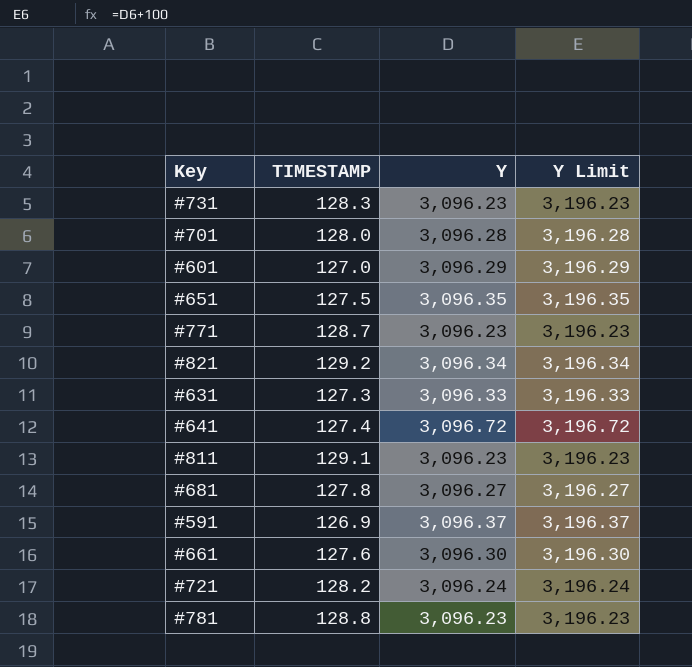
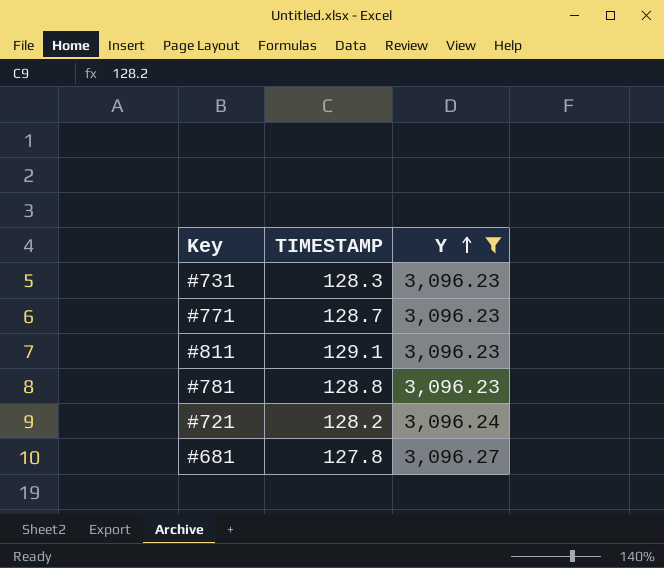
filter: none -> Y <= 3,096.27
row order: none -> Y ascending
column Y Limit | formula: [Y] + 100 -> none

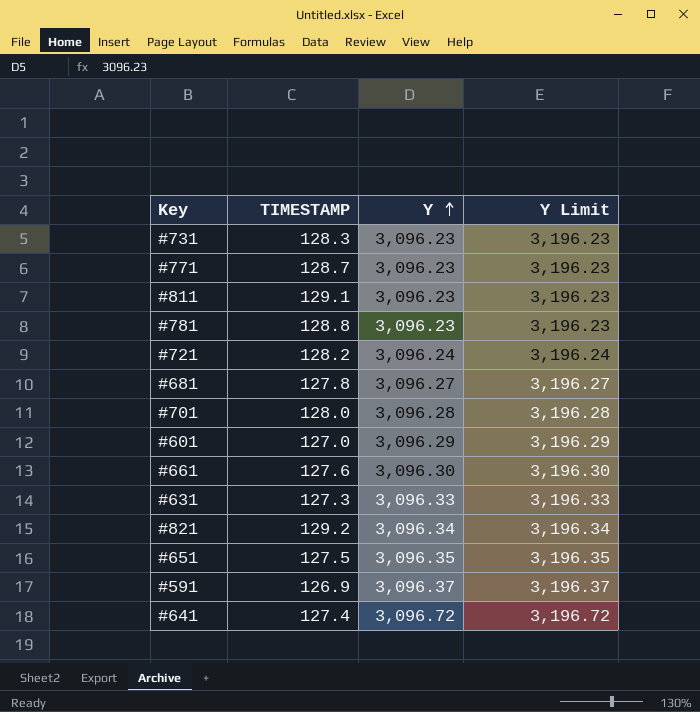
filter: Y <= 3,096.27 -> none
column Y Limit | formula: none -> [Y] + 100

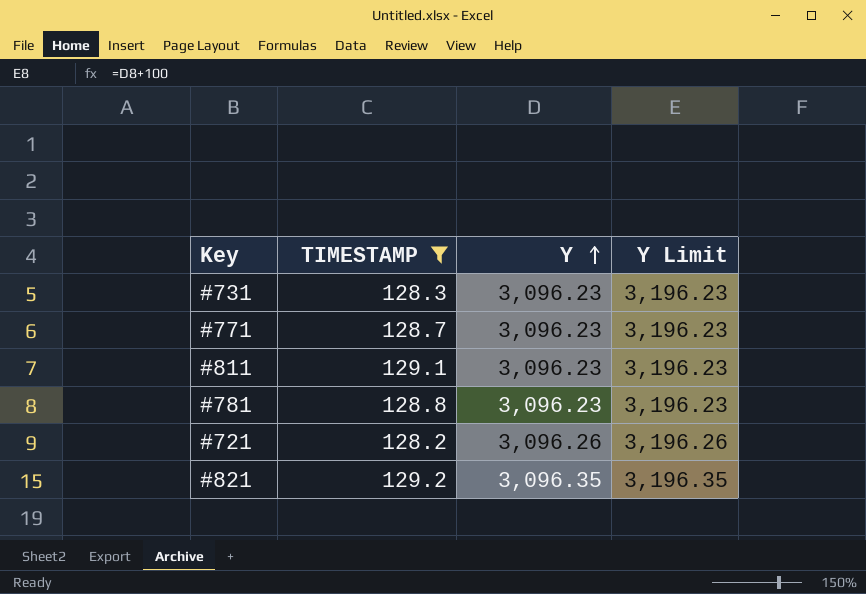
filter: none -> TIMESTAMP >= 128.2
#721 | Y: 3,096.24 -> 3,096.26
#721 | Y Limit: 3,196.24 -> 3,196.26
#821 | Y: 3,096.34 -> 3,096.35
#821 | Y Limit: 3,196.34 -> 3,196.35

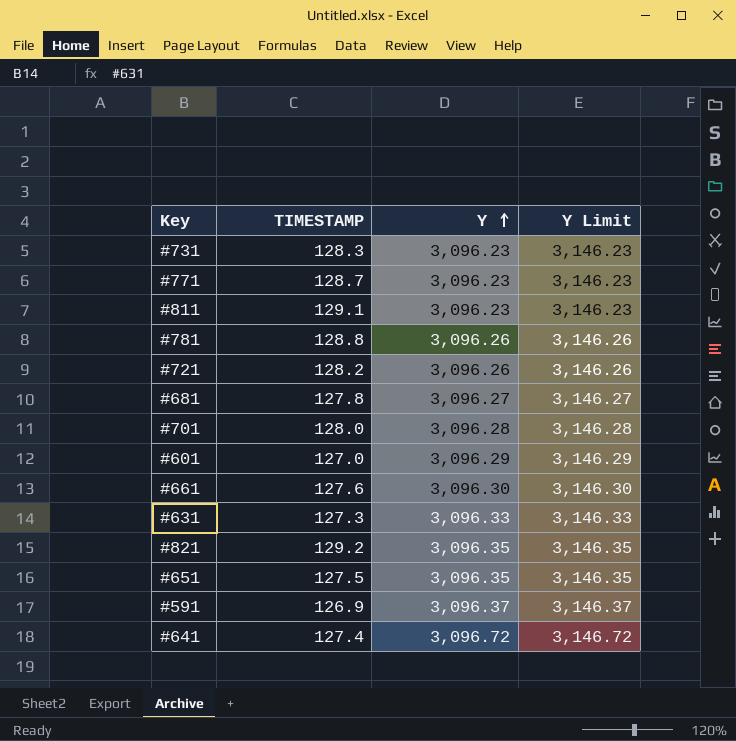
filter: TIMESTAMP >= 128.2 -> none
column Y Limit | formula: [Y] + 100 -> [Y] + 50
#781 | Y: 3,096.23 -> 3,096.26

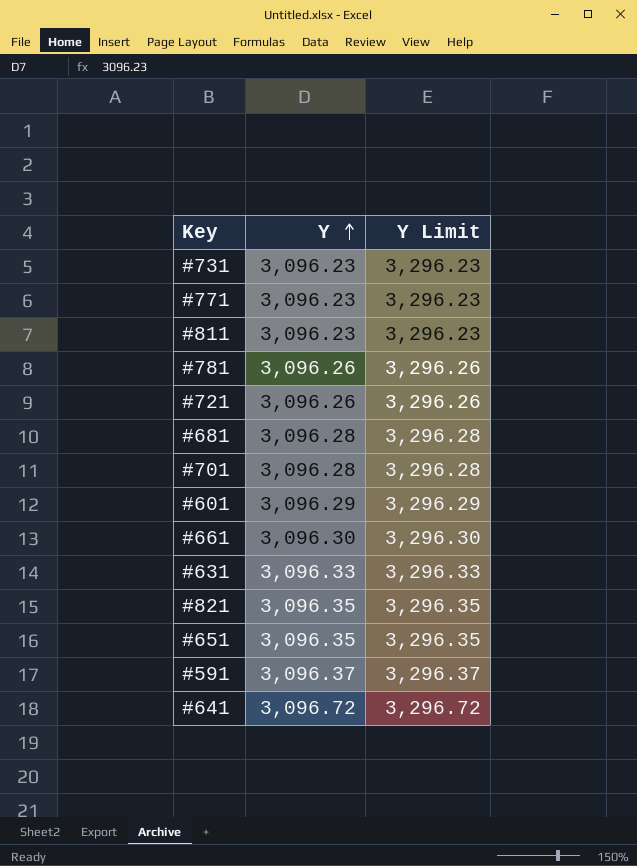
column TIMESTAMP | position: 2 -> none
column Y Limit | formula: [Y] + 50 -> [Y] + 200
#681 | Y: 3,096.27 -> 3,096.28

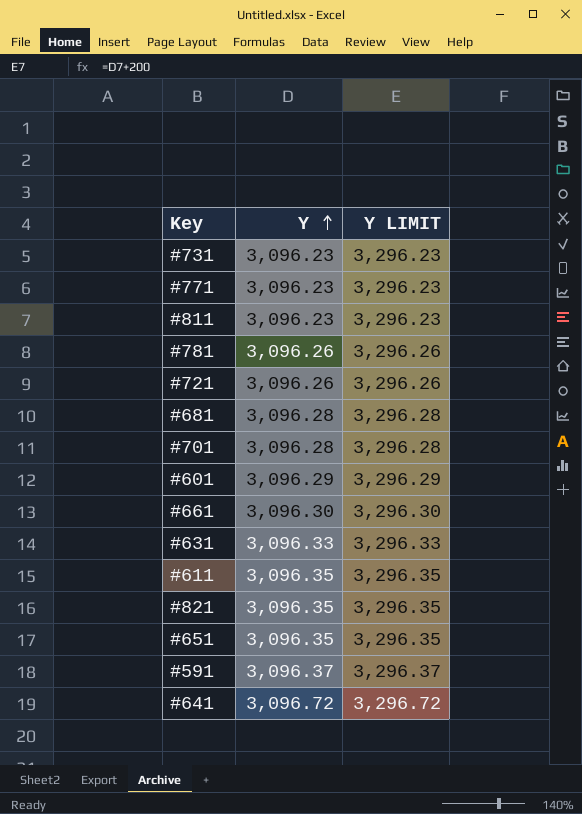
column name: Y Limit -> Y LIMIT
row #611: none -> 3,096.35 | 3,296.35

